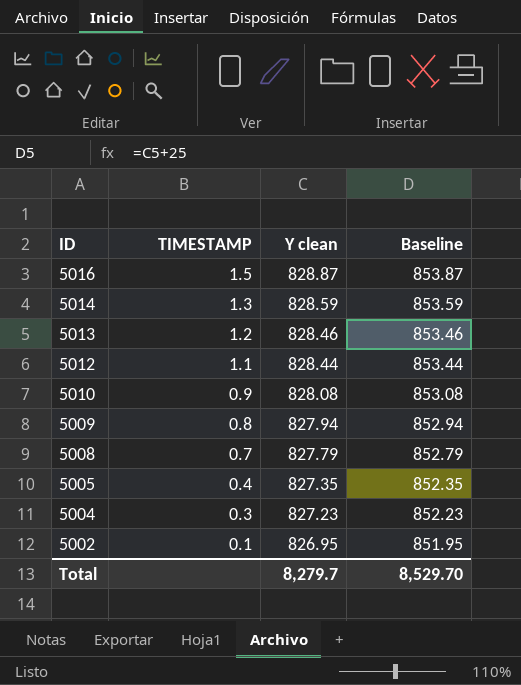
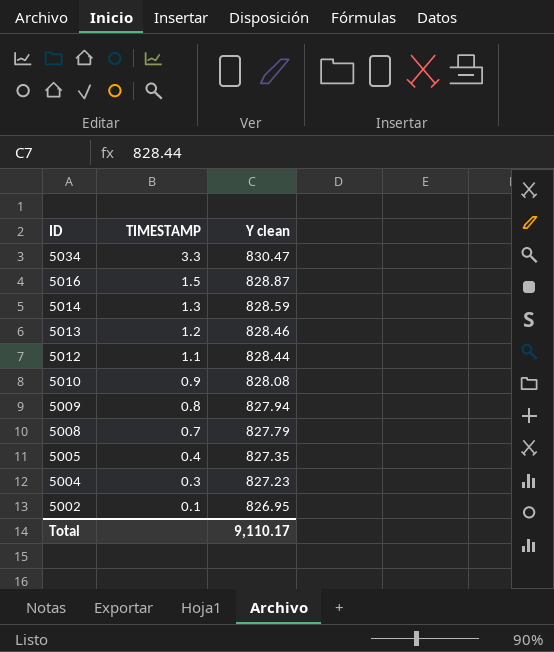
column Baseline | formula: [Y clean] + 25 -> none
row 5034: none -> 3.3 | 830.47
Total | Y clean: 8,279.7 -> 9,110.17

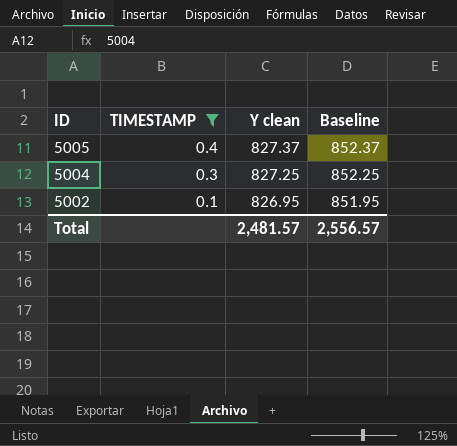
filter: none -> TIMESTAMP <= 0.4
column Baseline | formula: none -> [Y clean] + 25
5005 | Y clean: 827.35 -> 827.37
5004 | Y clean: 827.23 -> 827.25
Total | Y clean: 9,110.17 -> 2,481.57

